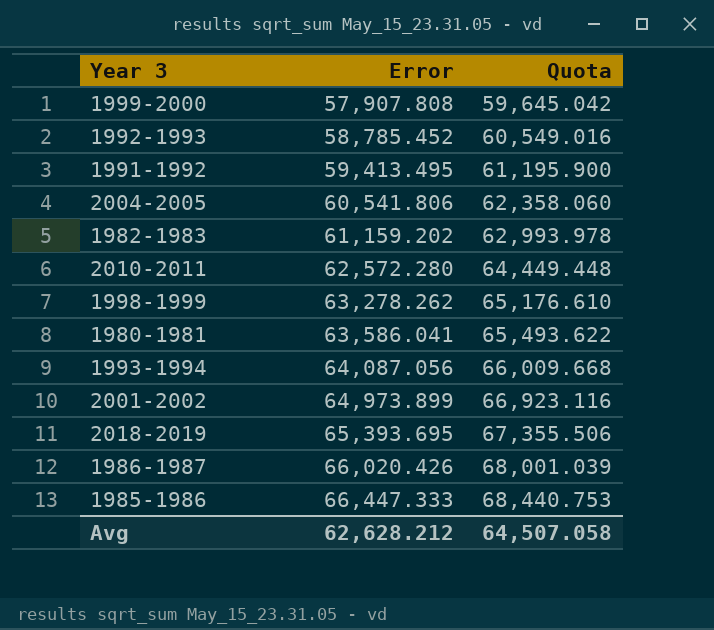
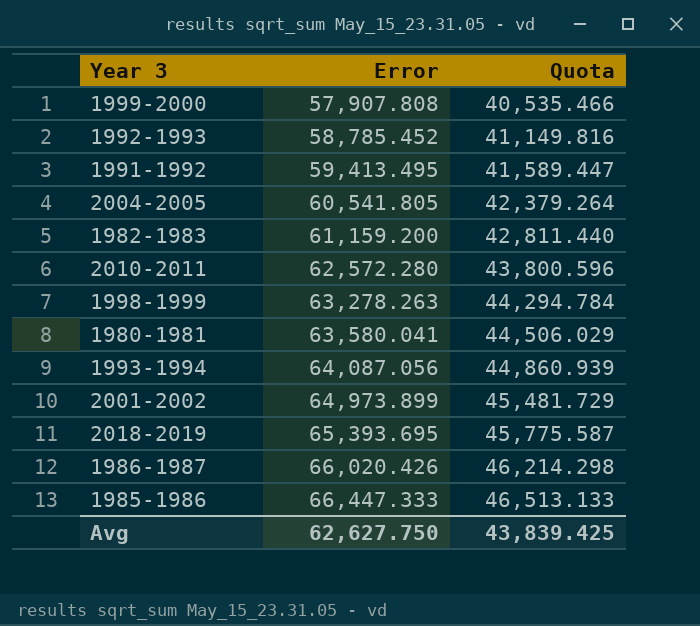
column Quota | formula: [Error] * 1.03 -> [Error] * 0.7
2004-2005 | Error: 60,541.806 -> 60,541.805
1982-1983 | Error: 61,159.202 -> 61,159.200
1998-1999 | Error: 63,278.262 -> 63,278.263
1980-1981 | Error: 63,586.041 -> 63,580.041
Avg | Error: 62,628.212 -> 62,627.750
Avg | Quota: 64,507.058 -> 43,839.425

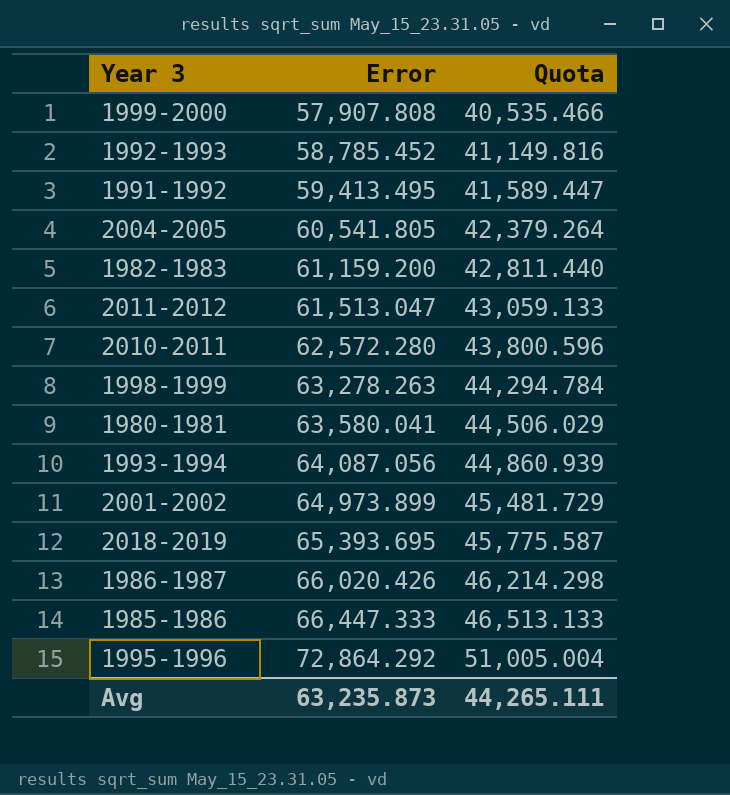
row 2011-2012: none -> 61,513.047 | 43,059.133
row 1995-1996: none -> 72,864.292 | 51,005.004
Avg | Error: 62,627.750 -> 63,235.873
Avg | Quota: 43,839.425 -> 44,265.111

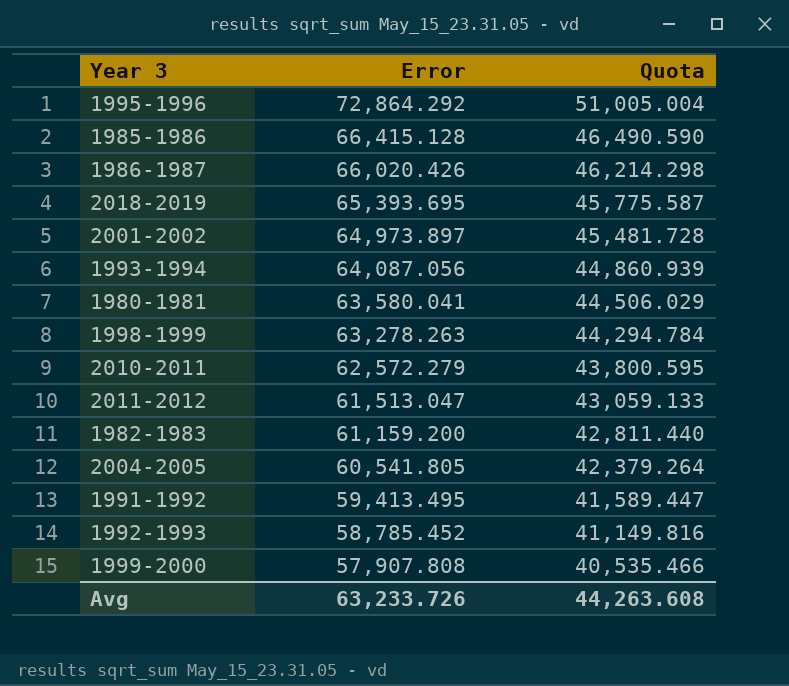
row order: Error ascending -> Error descending
1985-1986 | Error: 66,447.333 -> 66,415.128
1985-1986 | Quota: 46,513.133 -> 46,490.590
2001-2002 | Error: 64,973.899 -> 64,973.897
2001-2002 | Quota: 45,481.729 -> 45,481.728
2010-2011 | Error: 62,572.280 -> 62,572.279
2010-2011 | Quota: 43,800.596 -> 43,800.595
Avg | Error: 63,235.873 -> 63,233.726
Avg | Quota: 44,265.111 -> 44,263.608

